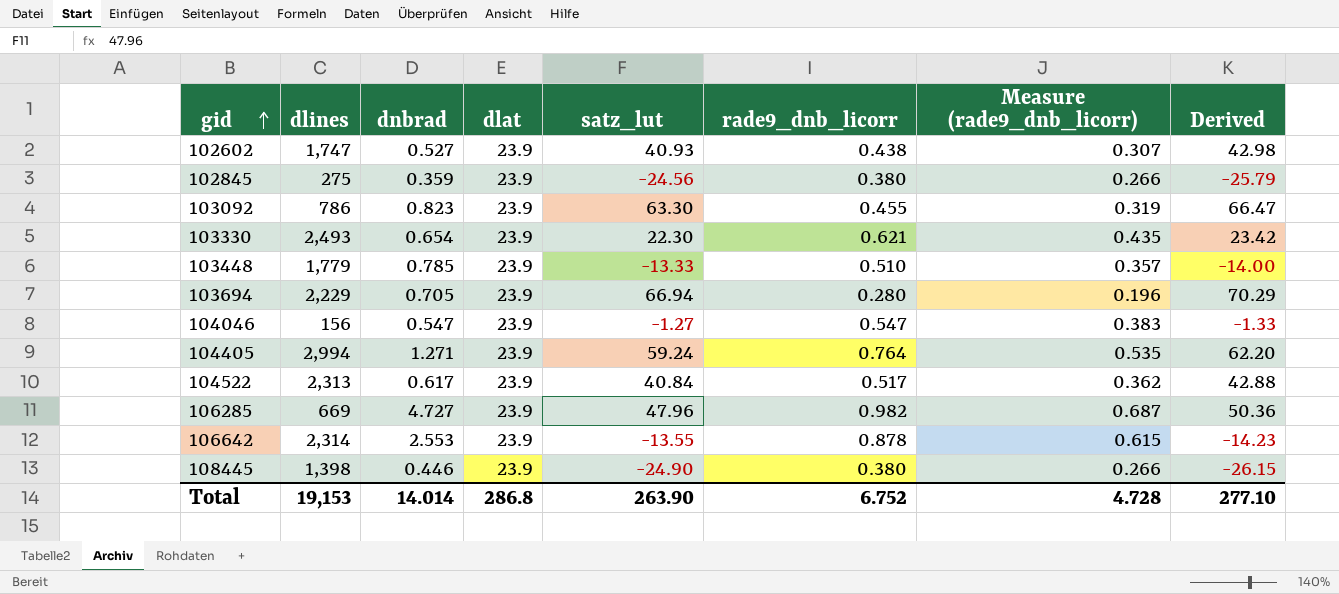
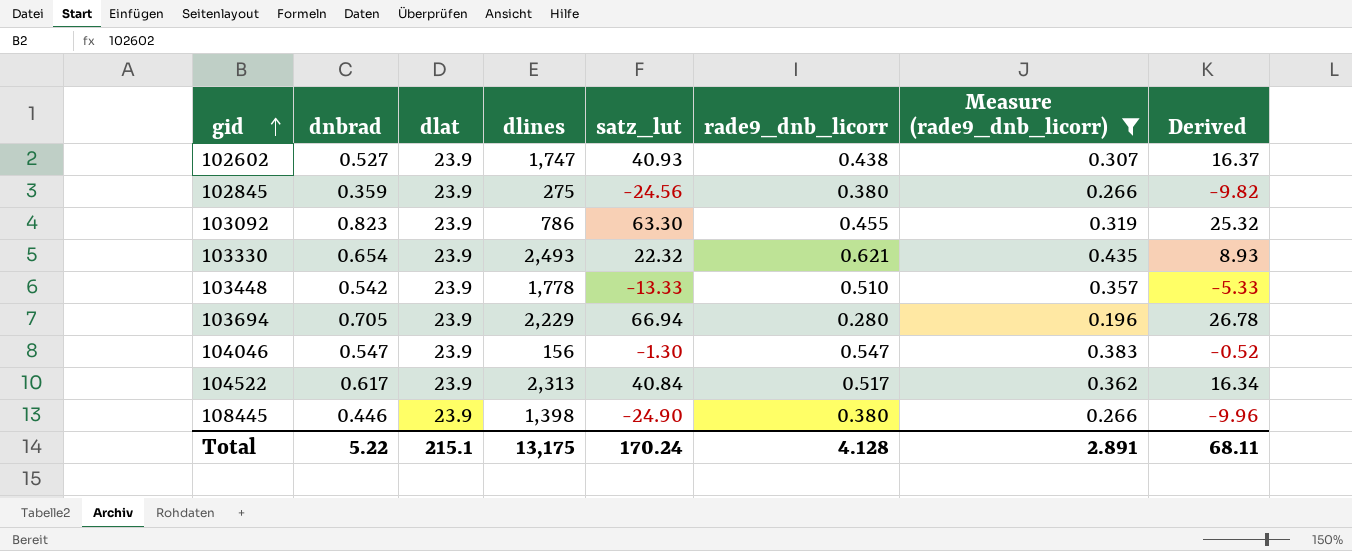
filter: none -> Measure (rade9_dnb_licorr) <= 0.435
column dlines | position: 2 -> 4
column Derived | formula: [satz_lut] * 1.05 -> [satz_lut] * 0.4
103330 | satz_lut: 22.30 -> 22.32
103448 | dnbrad: 0.785 -> 0.542
103448 | dlines: 1,779 -> 1,778
104046 | satz_lut: -1.27 -> -1.30
Total | dnbrad: 14.014 -> 5.22
Total | dlat: 286.8 -> 215.1
Total | dlines: 19,153 -> 13,175
Total | satz_lut: 263.90 -> 170.24
Total | rade9_dnb_licorr: 6.752 -> 4.128
Total | Measure (rade9_dnb_licorr): 4.728 -> 2.891
Total | Derived: 277.10 -> 68.11

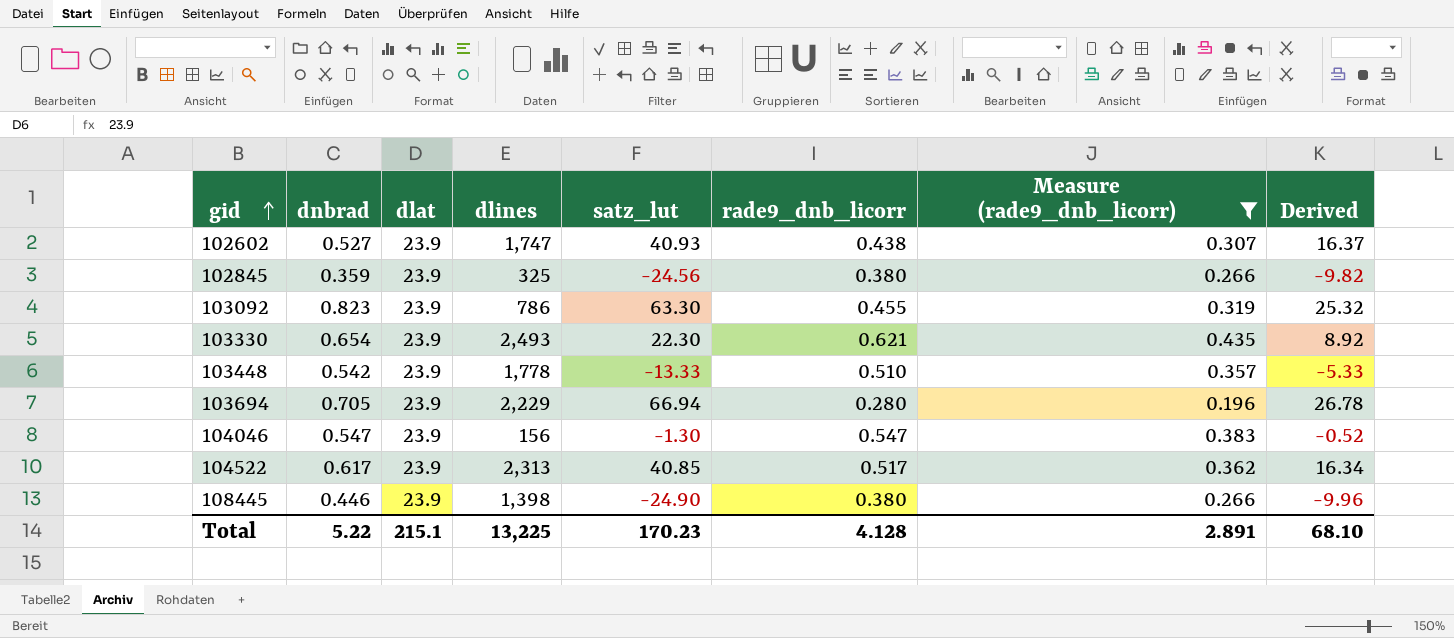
102845 | dlines: 275 -> 325
103330 | satz_lut: 22.32 -> 22.30
103330 | Derived: 8.93 -> 8.92
104522 | satz_lut: 40.84 -> 40.85
Total | dlines: 13,175 -> 13,225
Total | satz_lut: 170.24 -> 170.23
Total | Derived: 68.11 -> 68.10

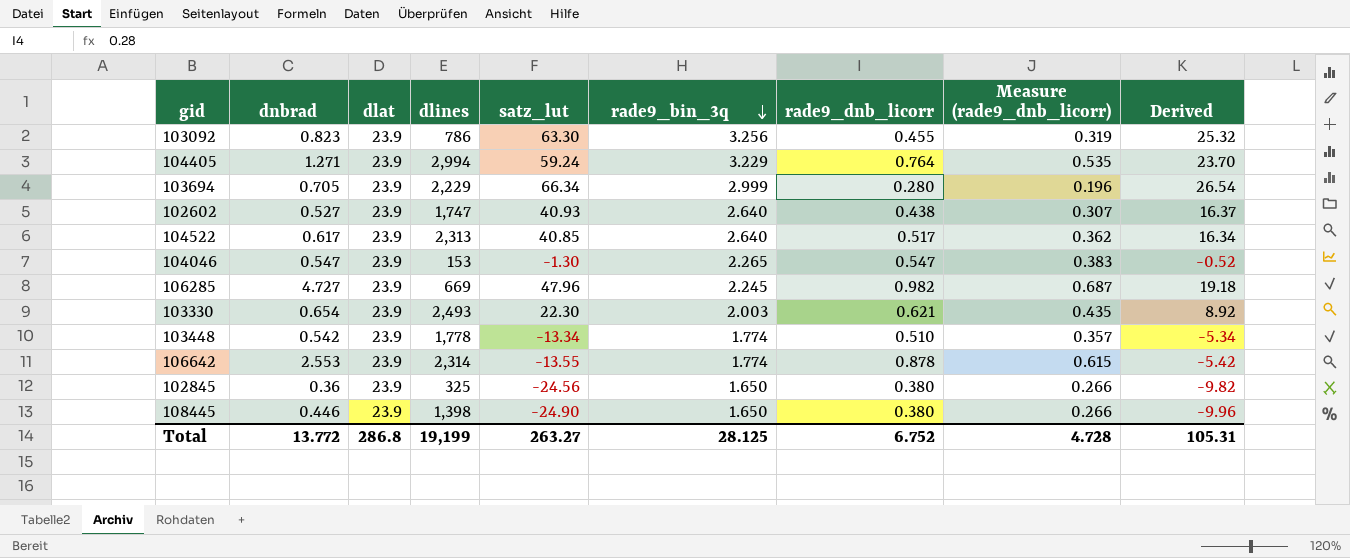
filter: Measure (rade9_dnb_licorr) <= 0.435 -> none
row order: gid ascending -> rade9_bin_3q descending
column rade9_bin_3q | position: none -> 6
103694 | satz_lut: 66.94 -> 66.34
103694 | Derived: 26.78 -> 26.54
104046 | dlines: 156 -> 153
103448 | satz_lut: -13.33 -> -13.34
103448 | Derived: -5.33 -> -5.34
102845 | dnbrad: 0.359 -> 0.36
Total | dnbrad: 5.22 -> 13.772
Total | dlat: 215.1 -> 286.8
Total | dlines: 13,225 -> 19,199
Total | satz_lut: 170.23 -> 263.27
Total | rade9_dnb_licorr: 4.128 -> 6.752
Total | Measure (rade9_dnb_licorr): 2.891 -> 4.728
Total | Derived: 68.10 -> 105.31

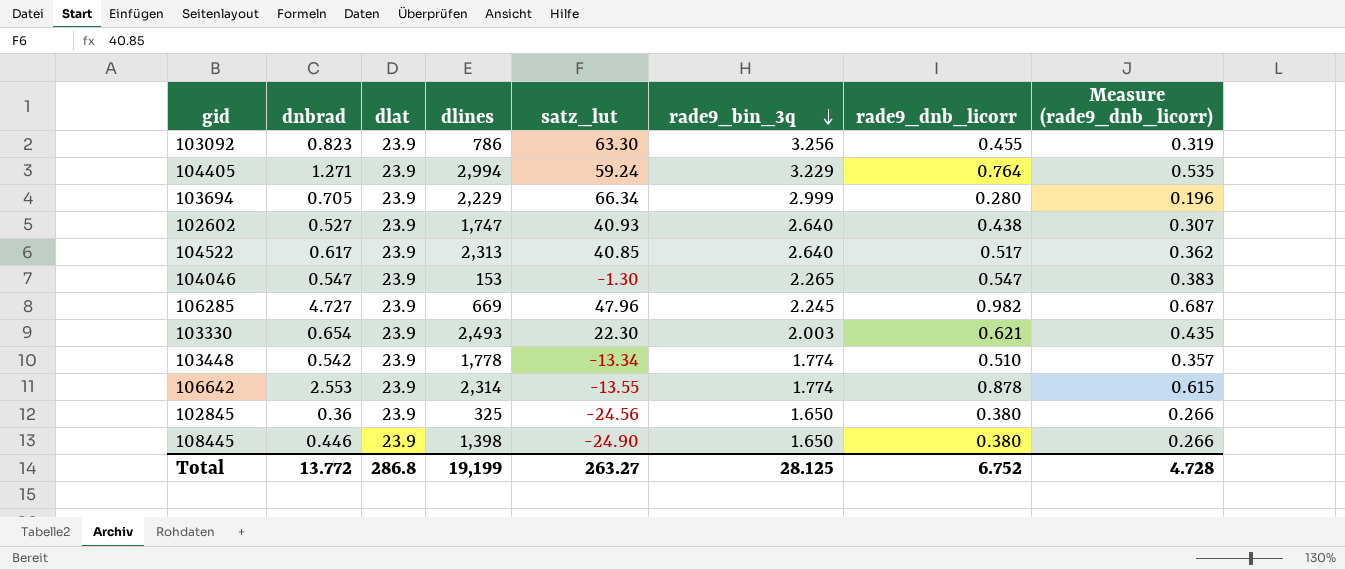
column Derived | formula: [satz_lut] * 0.4 -> none

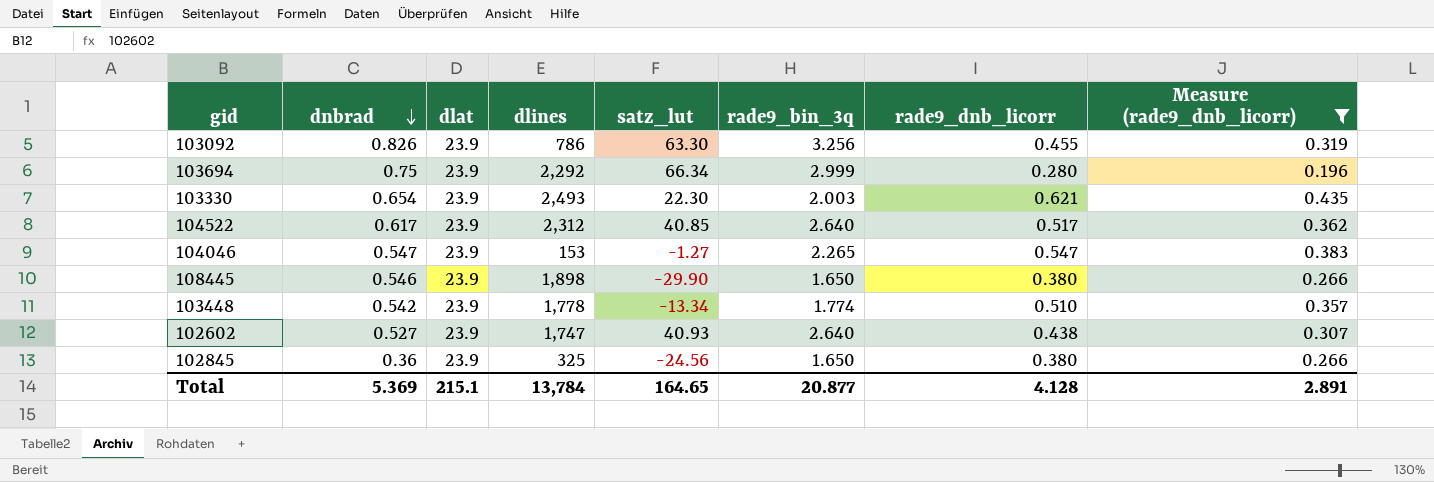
filter: none -> Measure (rade9_dnb_licorr) <= 0.435
row order: rade9_bin_3q descending -> dnbrad descending
103092 | dnbrad: 0.823 -> 0.826
103694 | dnbrad: 0.705 -> 0.75
103694 | dlines: 2,229 -> 2,292
104522 | dlines: 2,313 -> 2,312
104046 | satz_lut: -1.30 -> -1.27
108445 | dnbrad: 0.446 -> 0.546
108445 | dlines: 1,398 -> 1,898
108445 | satz_lut: -24.90 -> -29.90
Total | dnbrad: 13.772 -> 5.369
Total | dlat: 286.8 -> 215.1
Total | dlines: 19,199 -> 13,784
Total | satz_lut: 263.27 -> 164.65
Total | rade9_bin_3q: 28.125 -> 20.877
Total | rade9_dnb_licorr: 6.752 -> 4.128
Total | Measure (rade9_dnb_licorr): 4.728 -> 2.891

